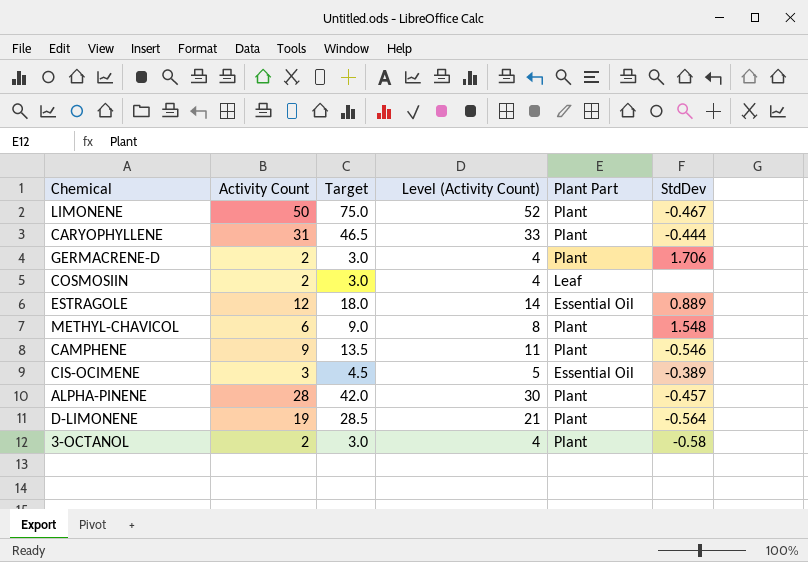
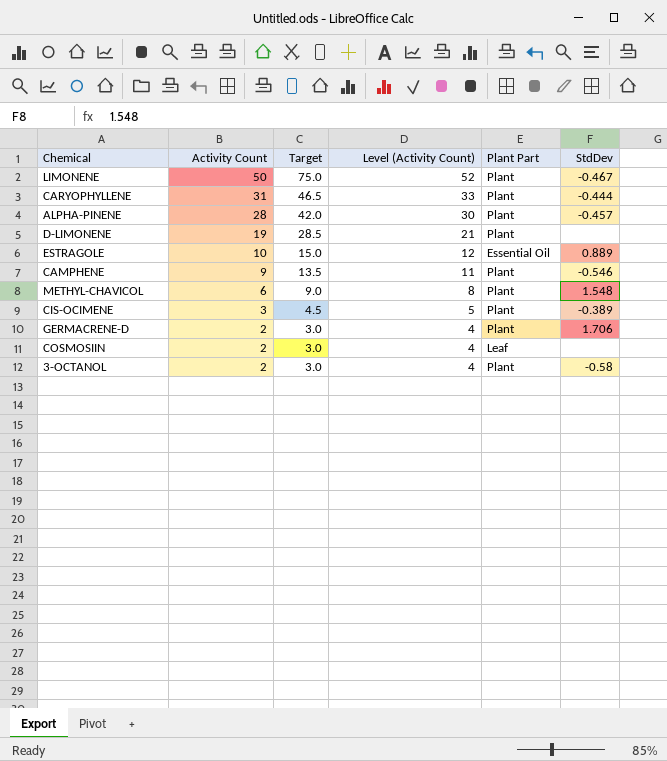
row order: none -> Activity Count descending
D-LIMONENE | StdDev: -0.564 -> none
ESTRAGOLE | Activity Count: 12 -> 10
ESTRAGOLE | Target: 18.0 -> 15.0
ESTRAGOLE | Level (Activity Count): 14 -> 12
CIS-OCIMENE | Plant Part: Essential Oil -> Plant

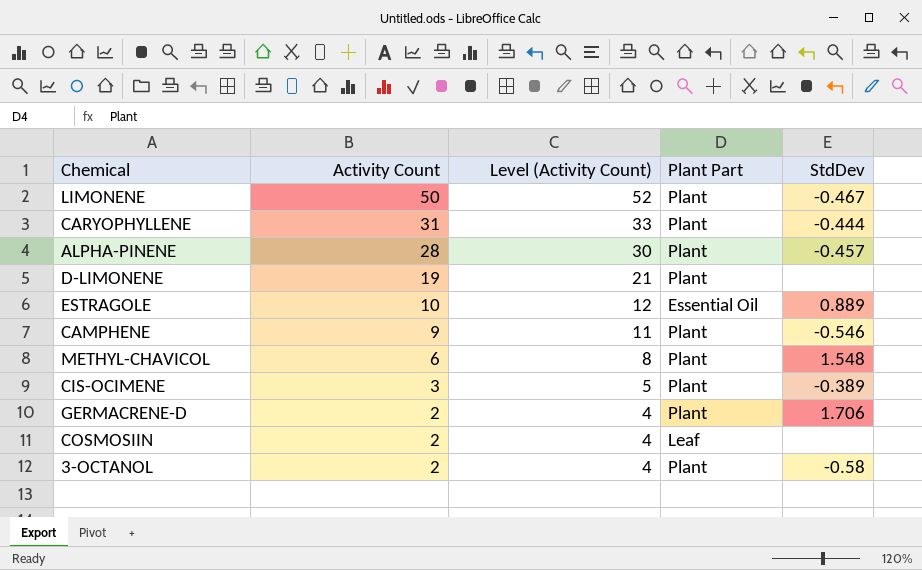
column Target | formula: [Activity Count] * 1.5 -> none

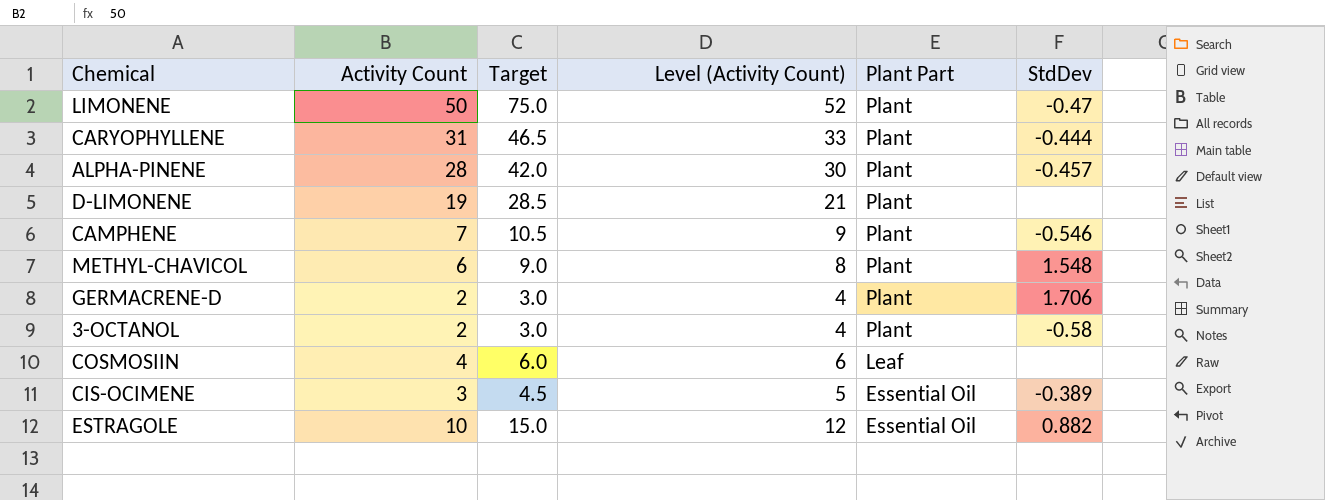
row order: Activity Count descending -> Plant Part descending
column Target | formula: none -> [Activity Count] * 1.5
LIMONENE | StdDev: -0.467 -> -0.47
CAMPHENE | Activity Count: 9 -> 7
CAMPHENE | Level (Activity Count): 11 -> 9
COSMOSIIN | Activity Count: 2 -> 4
COSMOSIIN | Level (Activity Count): 4 -> 6
CIS-OCIMENE | Plant Part: Plant -> Essential Oil
ESTRAGOLE | StdDev: 0.889 -> 0.882

